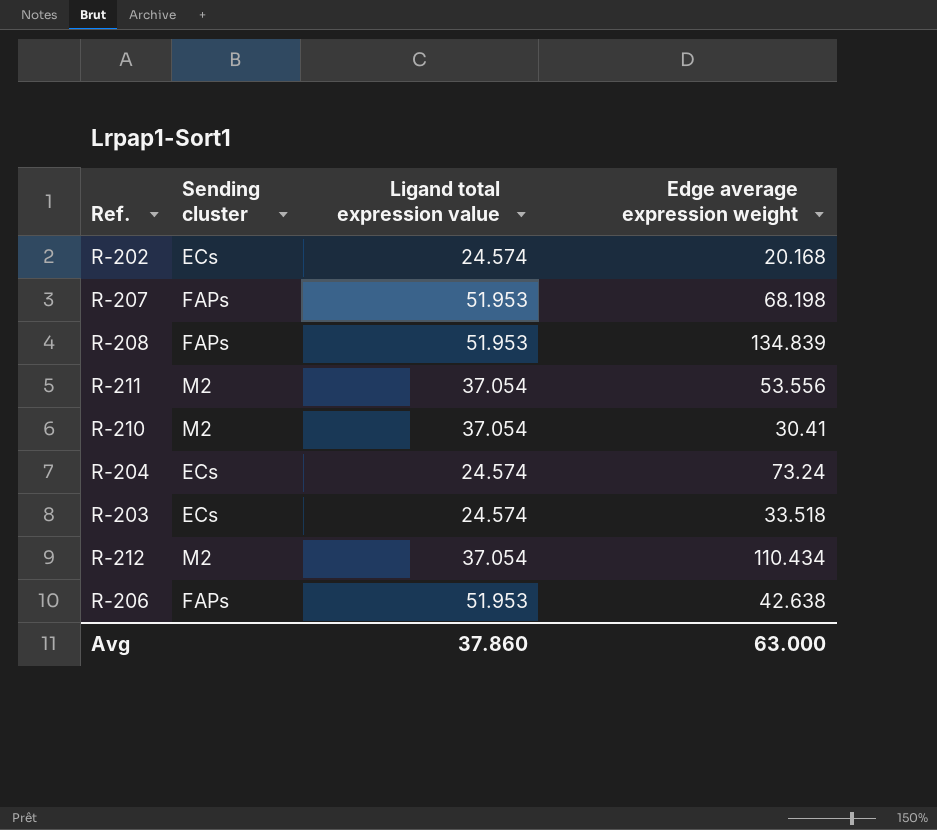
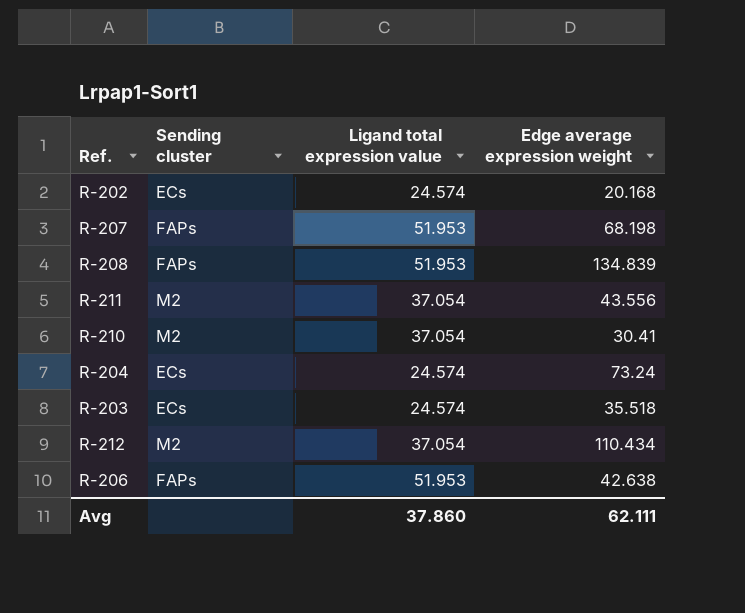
R-211 | Edge average expression weight: 53.556 -> 43.556
R-203 | Edge average expression weight: 33.518 -> 35.518
Avg | Edge average expression weight: 63.000 -> 62.111

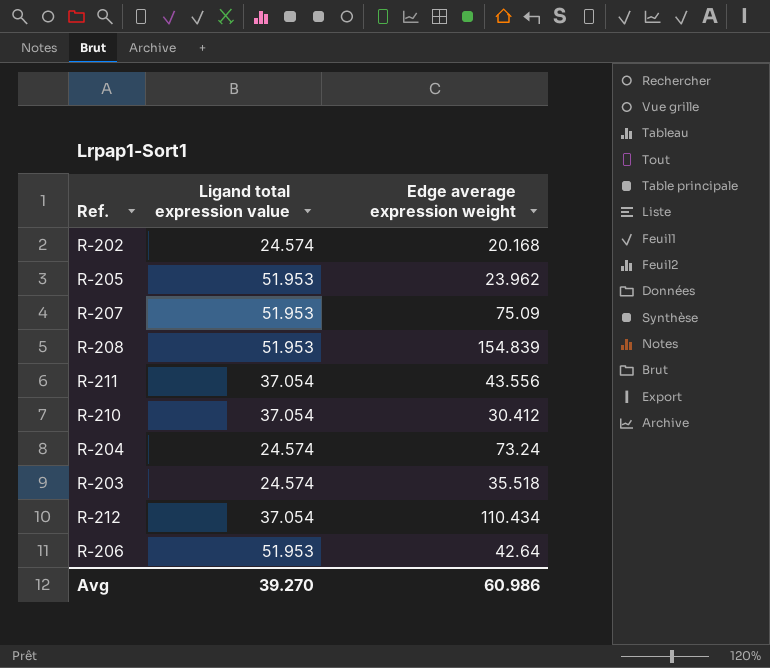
column Sending cluster | position: 2 -> none
row R-205: none -> 51.953 | 23.962
R-207 | Edge average expression weight: 68.198 -> 75.09
R-208 | Edge average expression weight: 134.839 -> 154.839
R-210 | Edge average expression weight: 30.41 -> 30.412
R-206 | Edge average expression weight: 42.638 -> 42.64
Avg | Ligand total expression value: 37.860 -> 39.270
Avg | Edge average expression weight: 62.111 -> 60.986

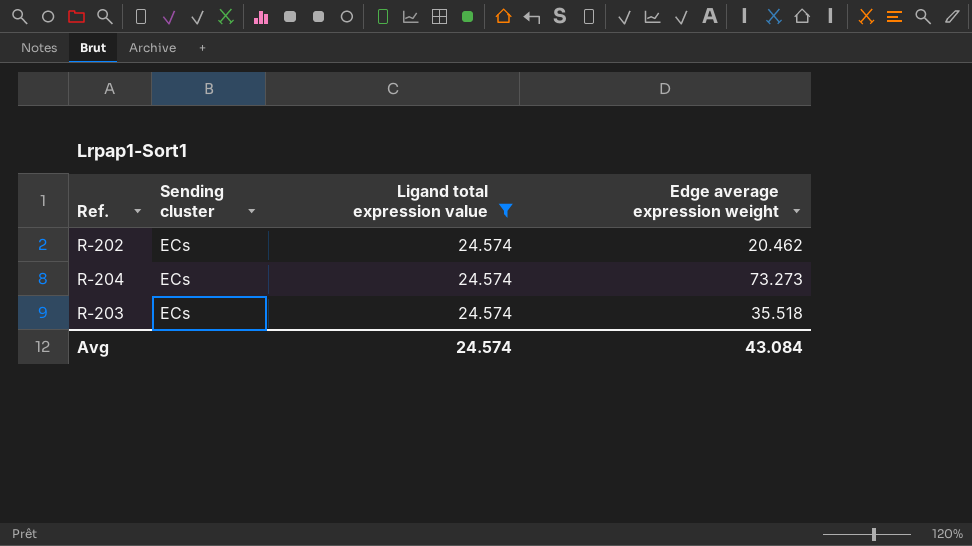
filter: none -> Ligand total expression value = 24.574
column Sending cluster | position: none -> 2
R-202 | Edge average expression weight: 20.168 -> 20.462
R-204 | Edge average expression weight: 73.24 -> 73.273
Avg | Ligand total expression value: 39.270 -> 24.574
Avg | Edge average expression weight: 60.986 -> 43.084

